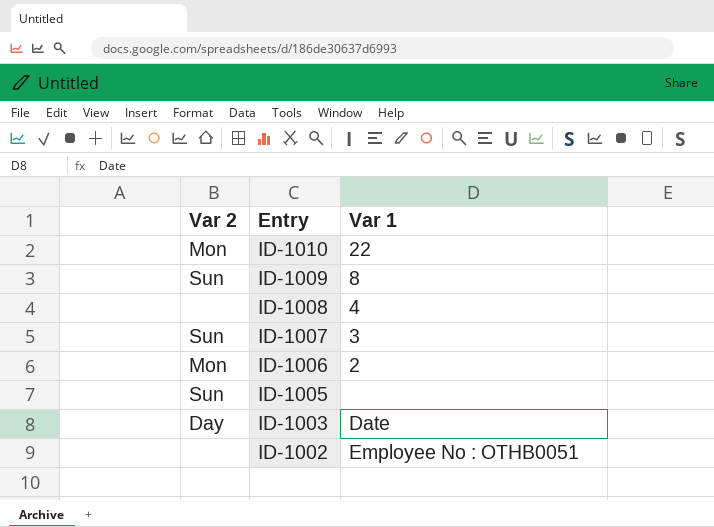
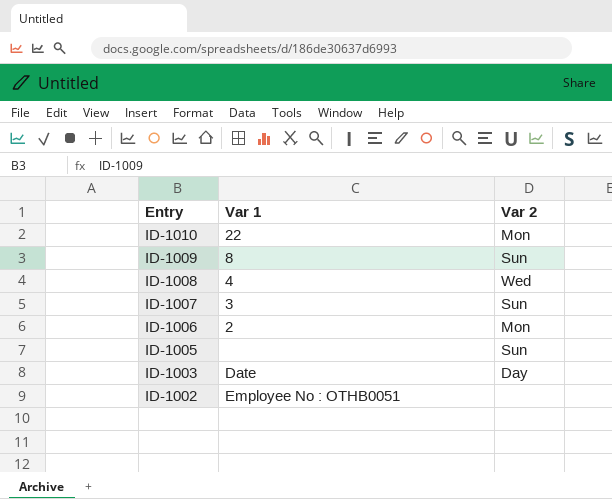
column Var 2 | position: 1 -> 3
ID-1008 | Var 2: none -> Wed

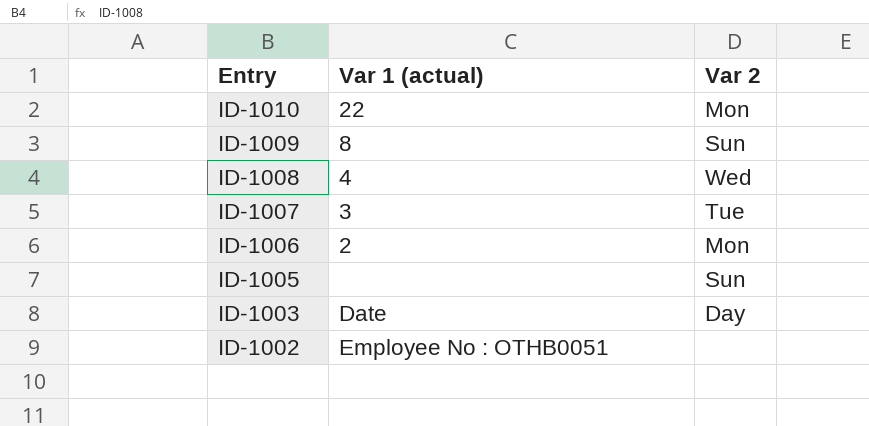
column name: Var 1 -> Var 1 (actual)
ID-1007 | Var 2: Sun -> Tue

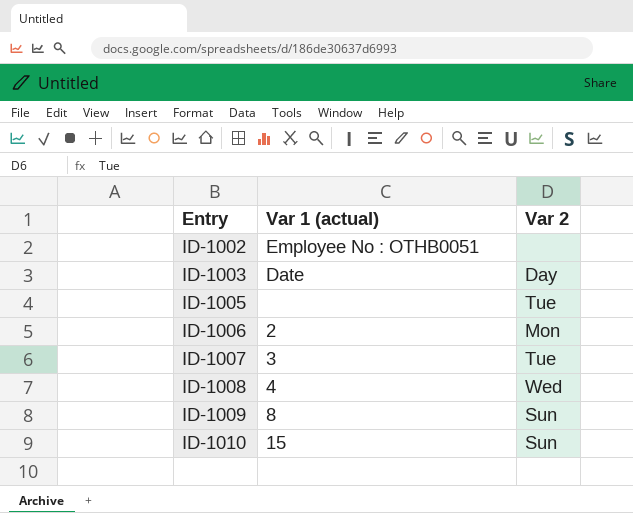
row order: Entry descending -> Entry ascending
ID-1005 | Var 2: Sun -> Tue
ID-1010 | Var 1 (actual): 22 -> 15
ID-1010 | Var 2: Mon -> Sun

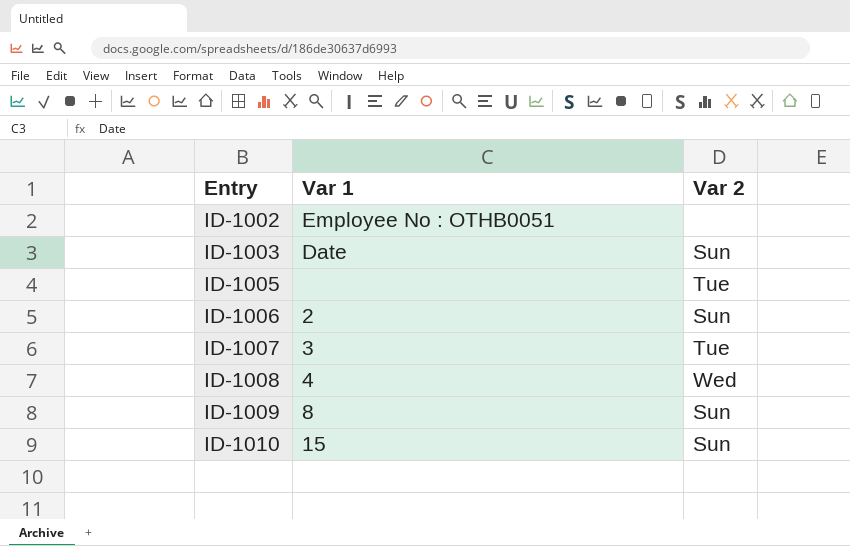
column name: Var 1 (actual) -> Var 1
ID-1003 | Var 2: Day -> Sun
ID-1006 | Var 2: Mon -> Sun

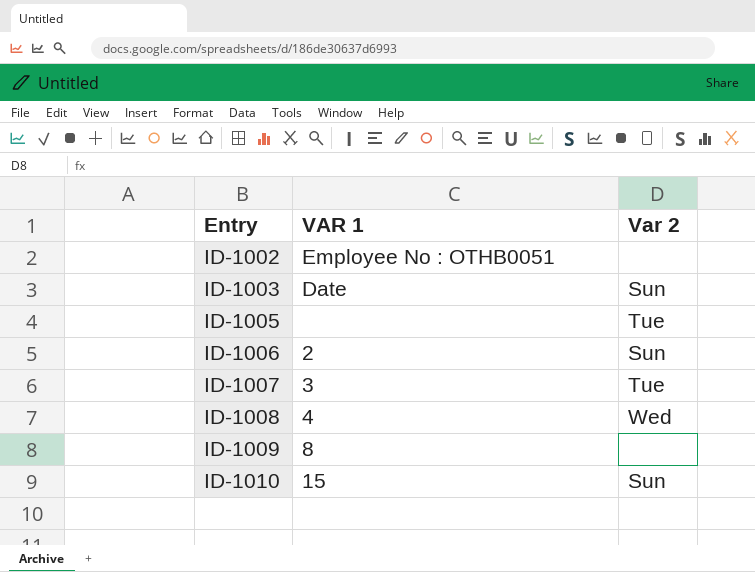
column name: Var 1 -> VAR 1
ID-1009 | Var 2: Sun -> none

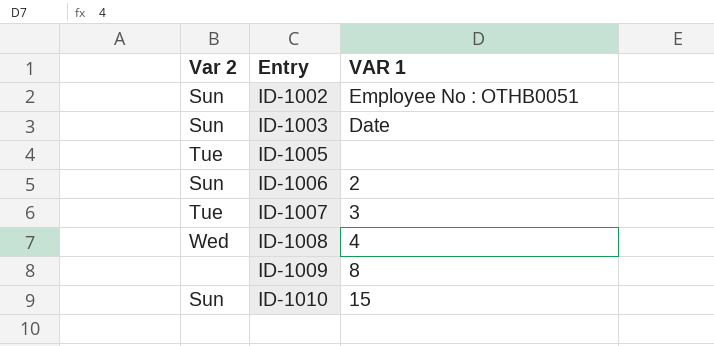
column Var 2 | position: 3 -> 1
ID-1002 | Var 2: none -> Sun

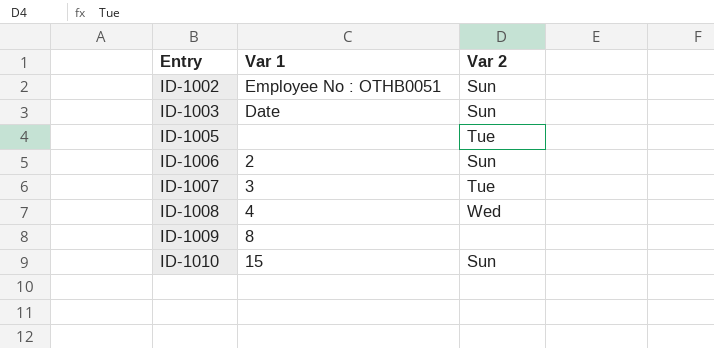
column name: VAR 1 -> Var 1
column Var 2 | position: 1 -> 3

